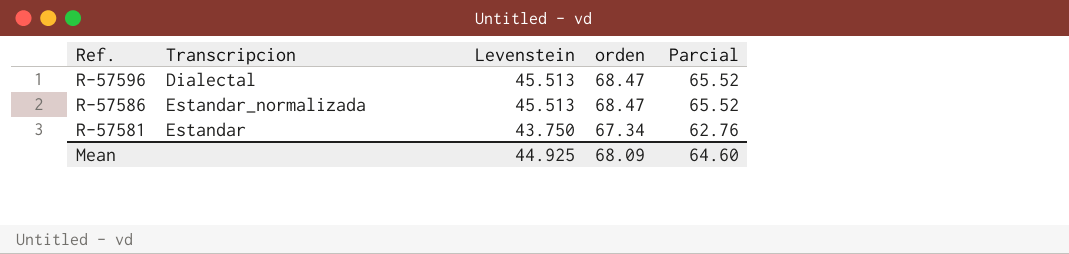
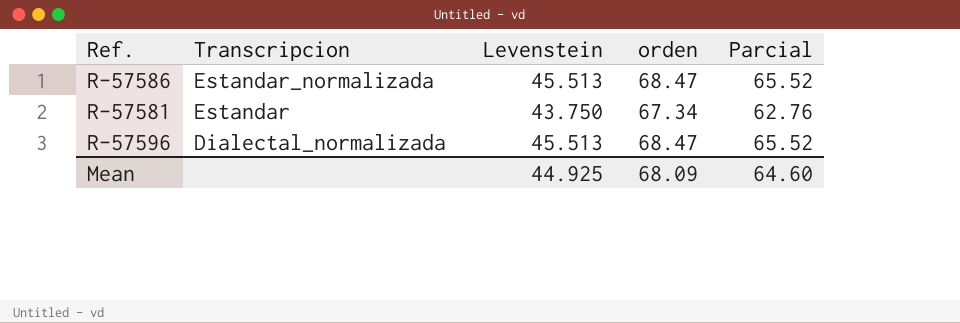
row order: Ref. descending -> Transcripcion descending
R-57596 | Transcripcion: Dialectal -> Dialectal_normalizada

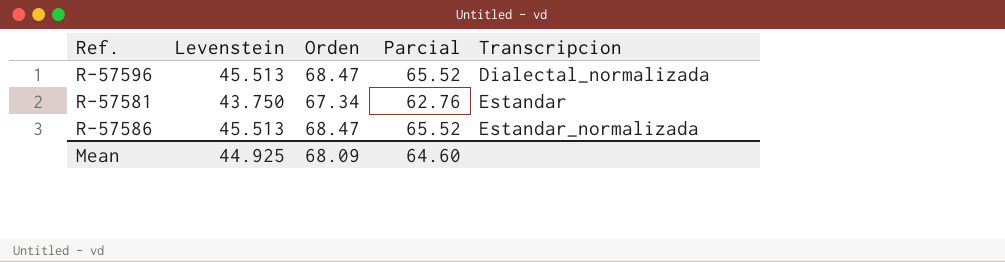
row order: Transcripcion descending -> Transcripcion ascending
column name: orden -> Orden
column Transcripcion | position: 2 -> 5

